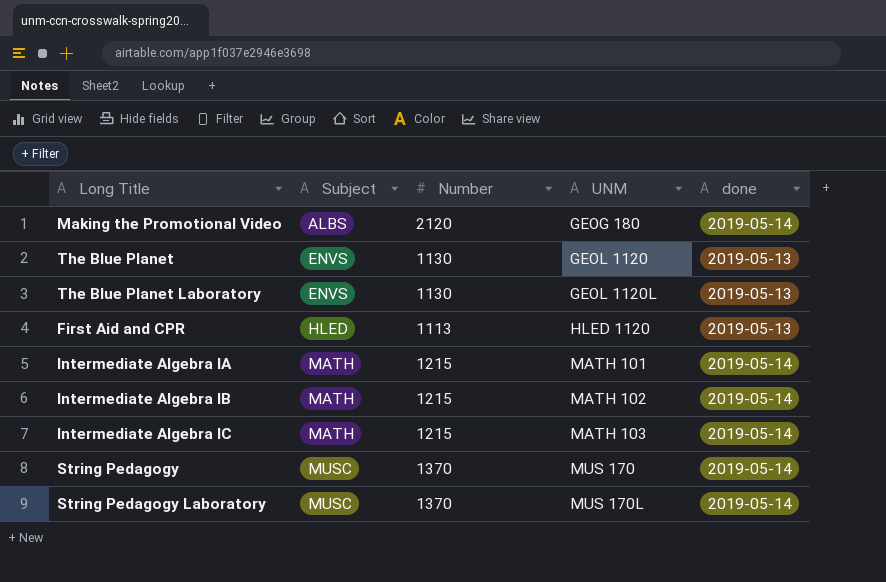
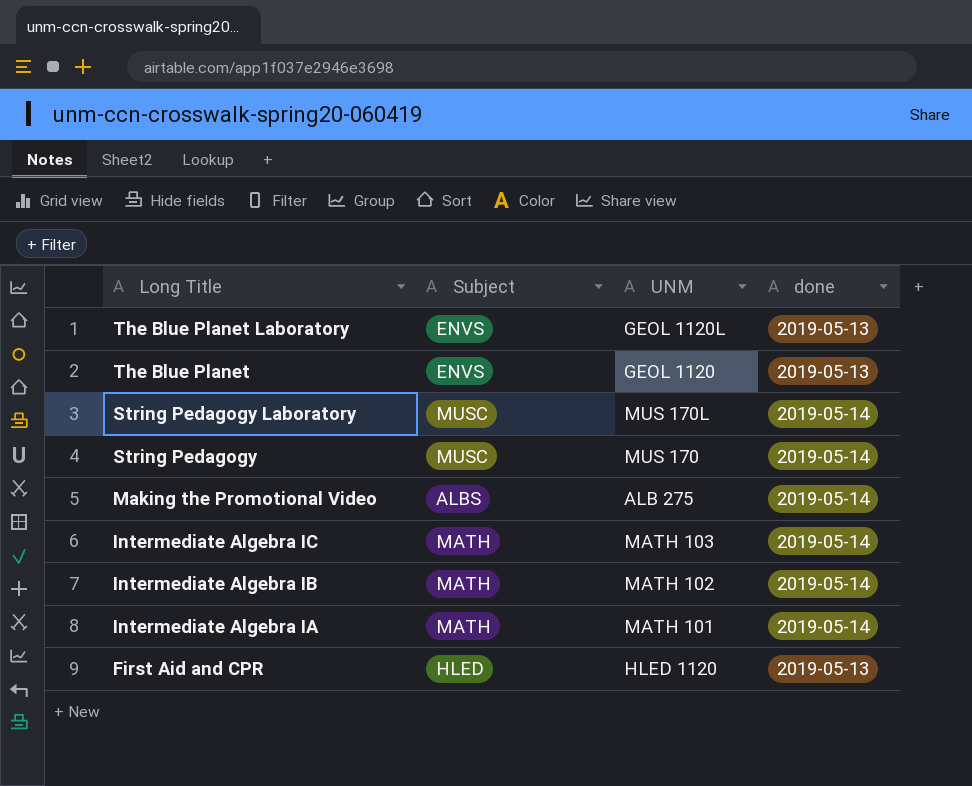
row order: Subject ascending -> Long Title descending
column Number | position: 3 -> none
Making the Promotional Video | UNM: GEOG 180 -> ALB 275

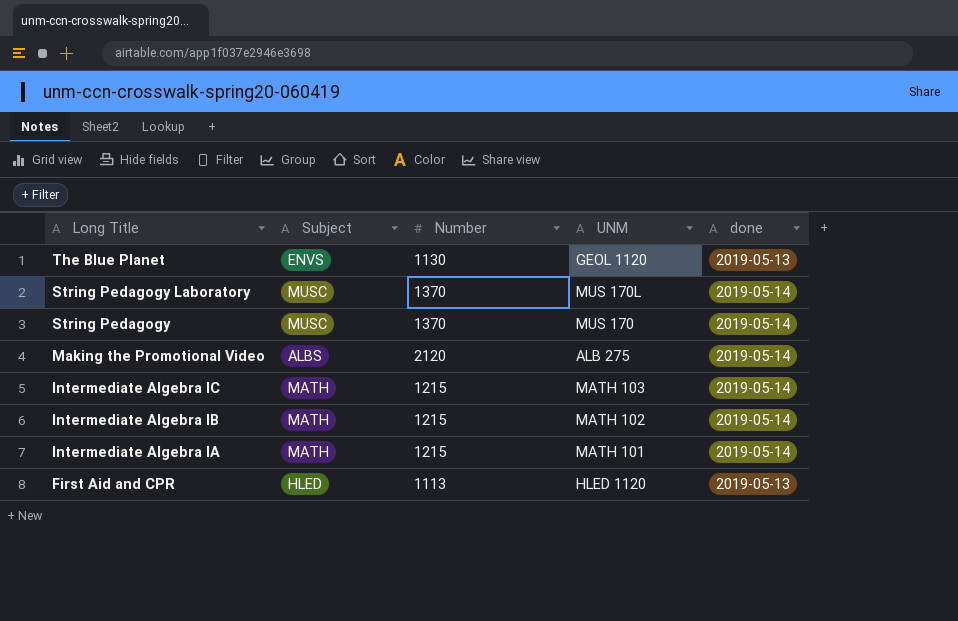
column Number | position: none -> 3
row The Blue Planet Laboratory: ENVS | GEOL 1120L | 2019-05-13 -> none

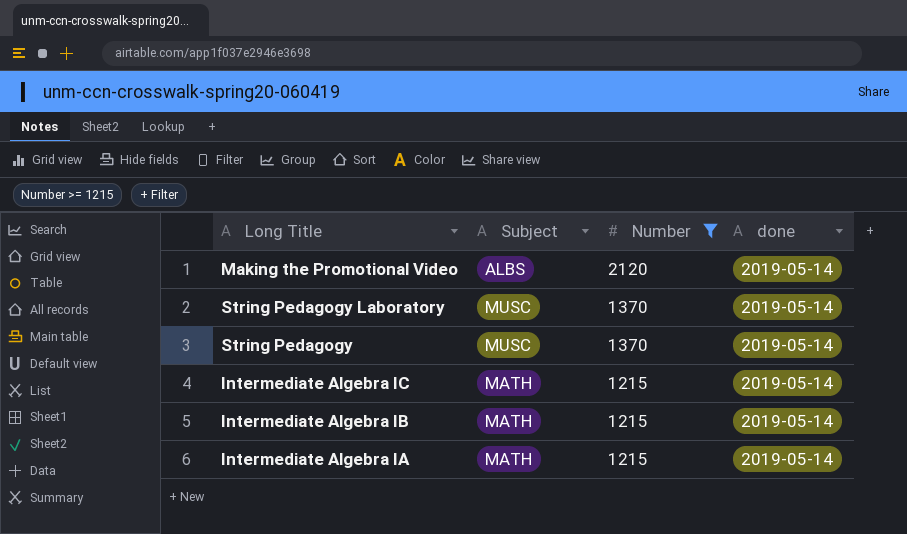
filter: none -> Number >= 1215
row order: Long Title descending -> Number descending
column UNM | position: 4 -> none

